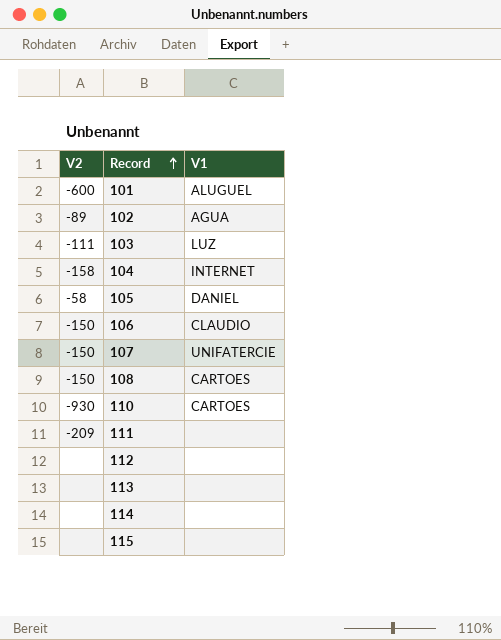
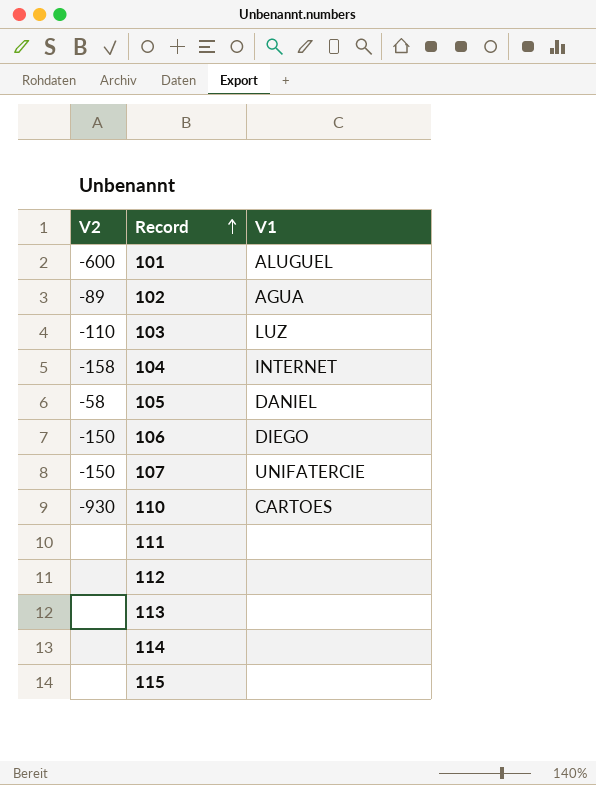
row 108: -150 | CARTOES -> none
103 | V2: -111 -> -110
106 | V1: CLAUDIO -> DIEGO
111 | V2: -209 -> none

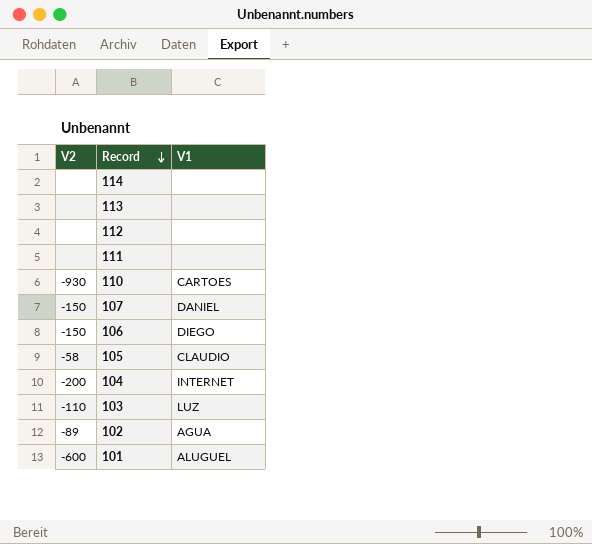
row order: Record ascending -> Record descending
row 115: none | none -> none
107 | V1: UNIFATERCIE -> DANIEL
105 | V1: DANIEL -> CLAUDIO
104 | V2: -158 -> -200

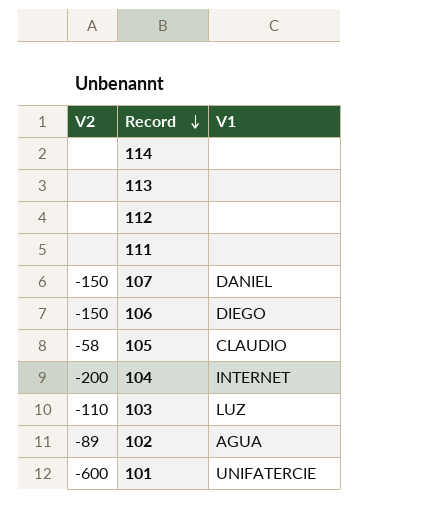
row 110: -930 | CARTOES -> none
101 | V1: ALUGUEL -> UNIFATERCIE

